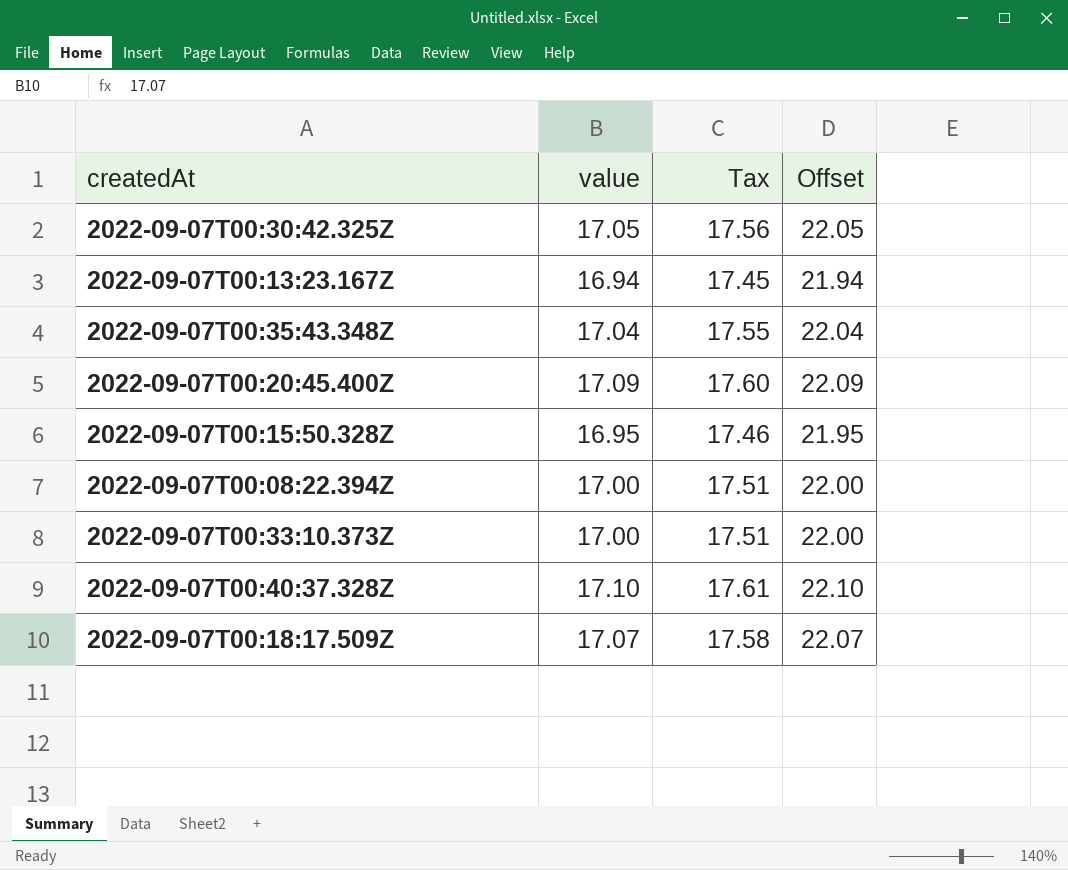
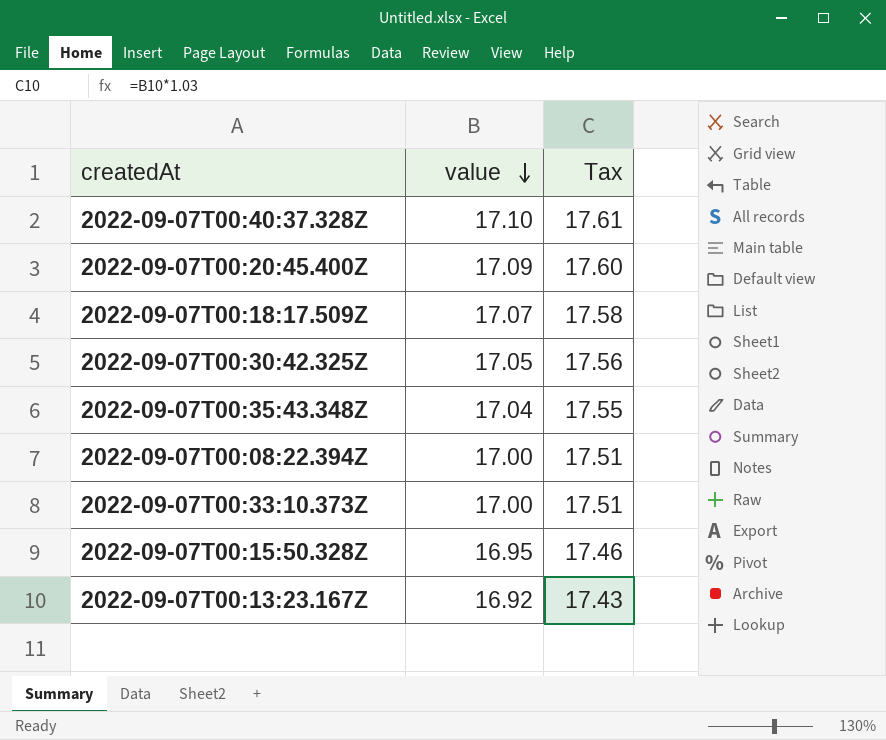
row order: none -> value descending
column Offset | formula: [value] + 5 -> none
2022-09-07T00:13:23.167Z | value: 16.94 -> 16.92
2022-09-07T00:13:23.167Z | Tax: 17.45 -> 17.43

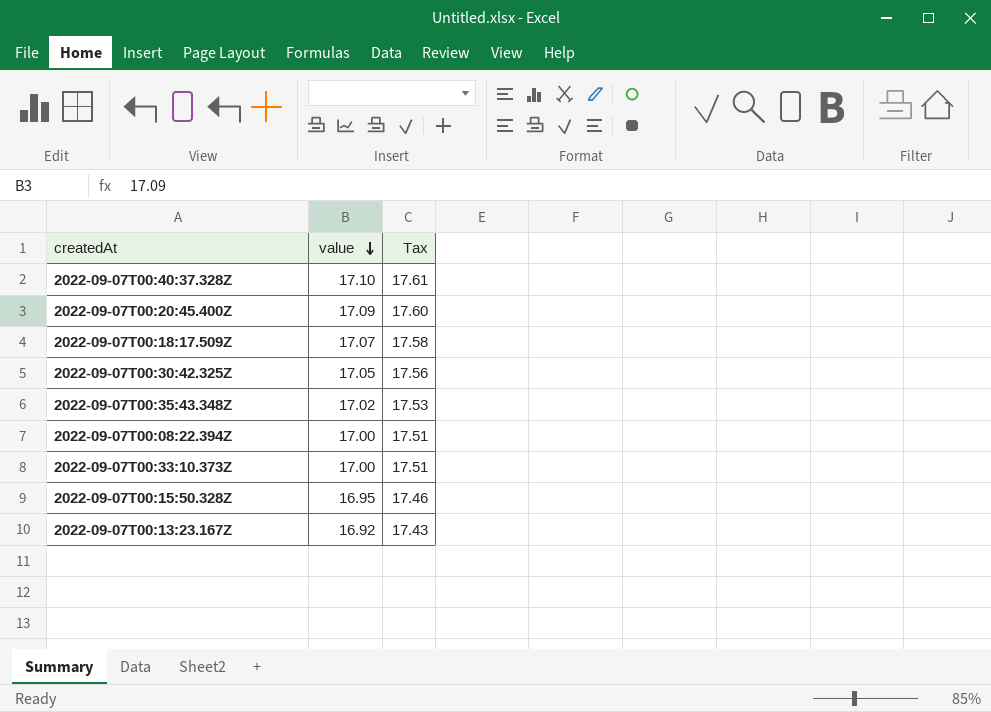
2022-09-07T00:35:43.348Z | value: 17.04 -> 17.02
2022-09-07T00:35:43.348Z | Tax: 17.55 -> 17.53

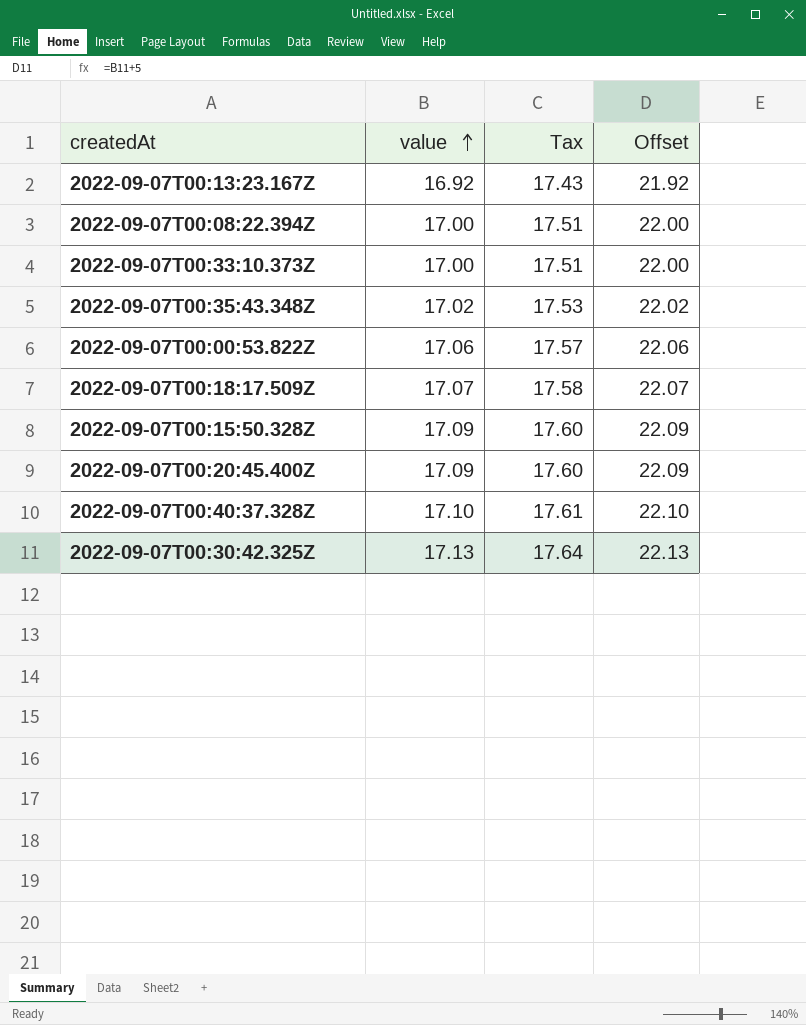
row order: value descending -> value ascending
column Offset | formula: none -> [value] + 5
row 2022-09-07T00:00:53.822Z: none -> 17.06 | 17.57 | 22.06
2022-09-07T00:15:50.328Z | value: 16.95 -> 17.09
2022-09-07T00:15:50.328Z | Tax: 17.46 -> 17.60
2022-09-07T00:30:42.325Z | value: 17.05 -> 17.13
2022-09-07T00:30:42.325Z | Tax: 17.56 -> 17.64

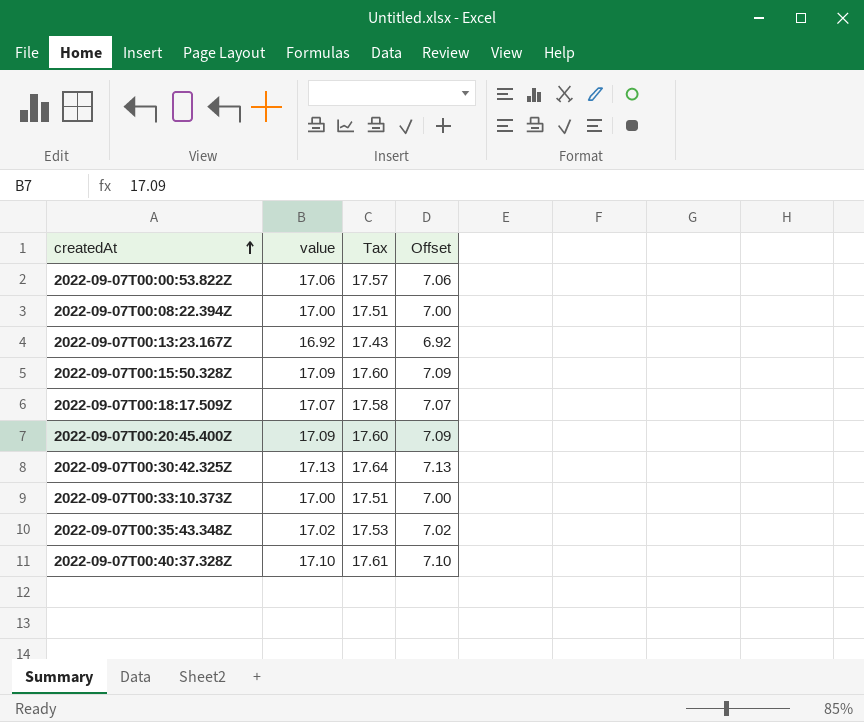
row order: value ascending -> createdAt ascending
column Offset | formula: [value] + 5 -> [value] - 10

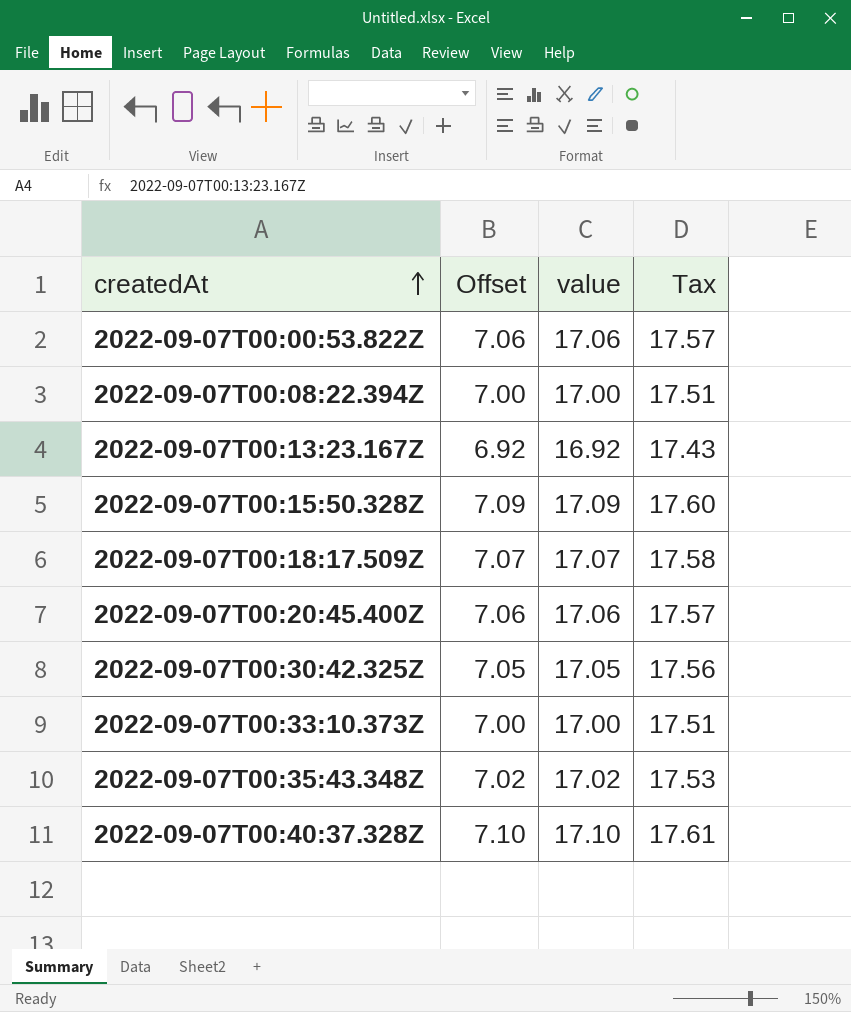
column Offset | position: 4 -> 2
2022-09-07T00:20:45.400Z | Offset: 7.09 -> 7.06
2022-09-07T00:20:45.400Z | value: 17.09 -> 17.06
2022-09-07T00:20:45.400Z | Tax: 17.60 -> 17.57
2022-09-07T00:30:42.325Z | Offset: 7.13 -> 7.05
2022-09-07T00:30:42.325Z | value: 17.13 -> 17.05
2022-09-07T00:30:42.325Z | Tax: 17.64 -> 17.56

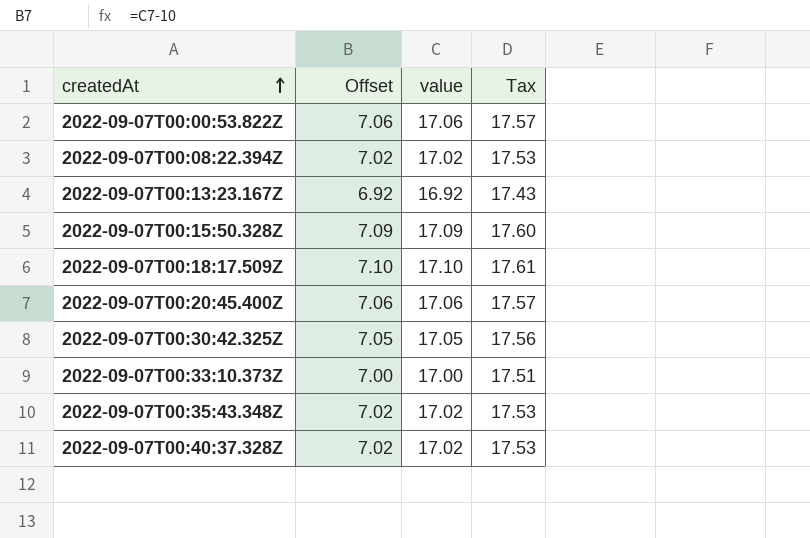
2022-09-07T00:08:22.394Z | Offset: 7.00 -> 7.02
2022-09-07T00:08:22.394Z | value: 17.00 -> 17.02
2022-09-07T00:08:22.394Z | Tax: 17.51 -> 17.53
2022-09-07T00:18:17.509Z | Offset: 7.07 -> 7.10
2022-09-07T00:18:17.509Z | value: 17.07 -> 17.10
2022-09-07T00:18:17.509Z | Tax: 17.58 -> 17.61
2022-09-07T00:40:37.328Z | Offset: 7.10 -> 7.02
2022-09-07T00:40:37.328Z | value: 17.10 -> 17.02
2022-09-07T00:40:37.328Z | Tax: 17.61 -> 17.53

